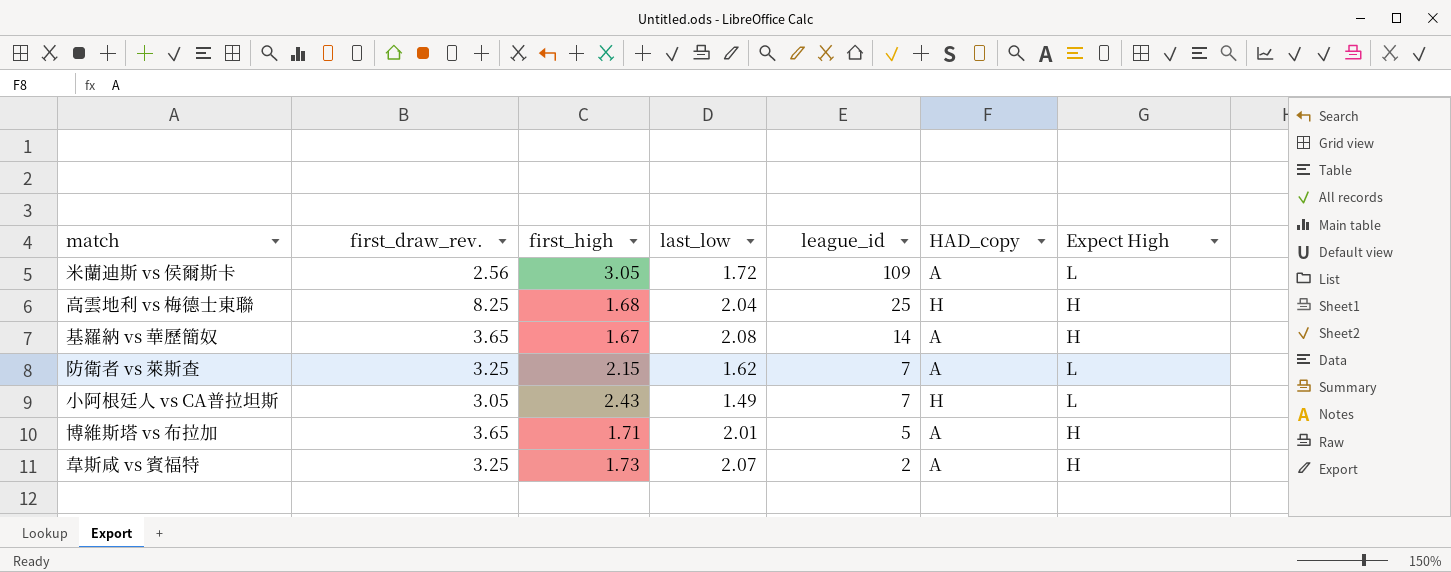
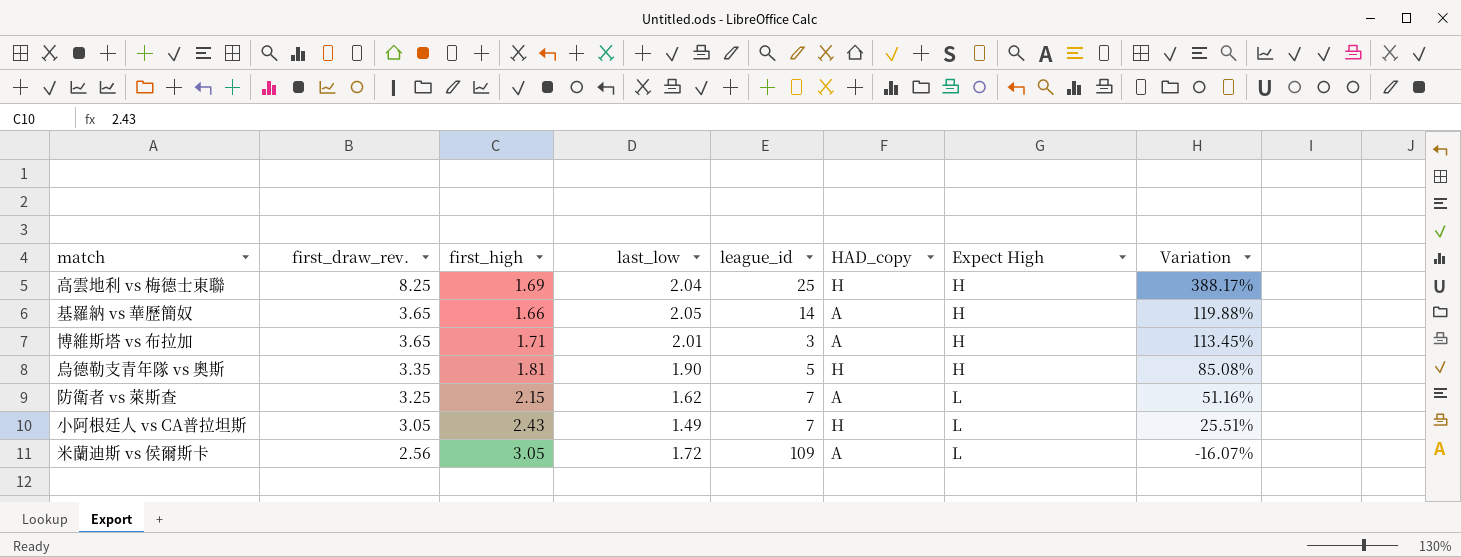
row order: league_id descending -> first_draw_rev. descending
column Variation | formula: none -> ([first_draw_rev.] - [first_high]) / [first_high]
row 韋斯咸 vs 賓福特: 3.25 | 1.73 | 2.07 | 2 | A | H -> none
高雲地利 vs 梅德士東聯 | first_high: 1.68 -> 1.69
基羅納 vs 華歷簡奴 | first_high: 1.67 -> 1.66
基羅納 vs 華歷簡奴 | last_low: 2.08 -> 2.05
博維斯塔 vs 布拉加 | league_id: 5 -> 3
row 烏德勒支青年隊 vs 奧斯: none -> 3.35 | 1.81 | 1.90 | 5 | H | H | 85.08%

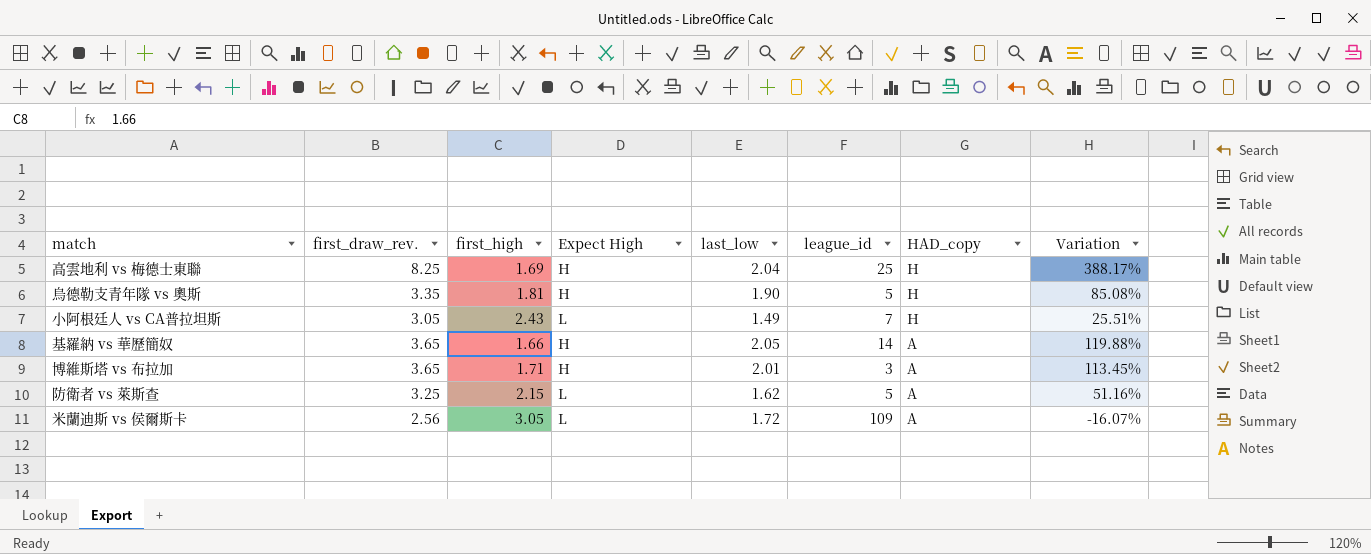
row order: first_draw_rev. descending -> HAD_copy descending
column Expect High | position: 7 -> 4
防衛者 vs 萊斯查 | league_id: 7 -> 5

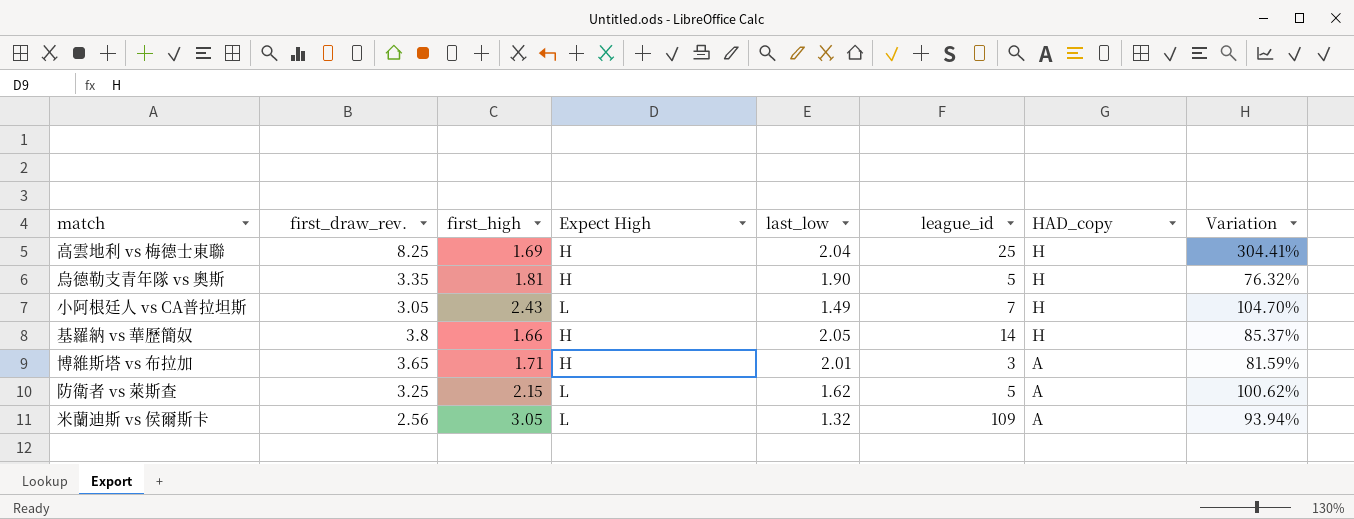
column Variation | formula: ([first_draw_rev.] - [first_high]) / [first_high] -> ([first_draw_rev.] - [last_low]) / [last_low]
基羅納 vs 華歷簡奴 | first_draw_rev.: 3.65 -> 3.8
基羅納 vs 華歷簡奴 | HAD_copy: A -> H
米蘭迪斯 vs 侯爾斯卡 | last_low: 1.72 -> 1.32

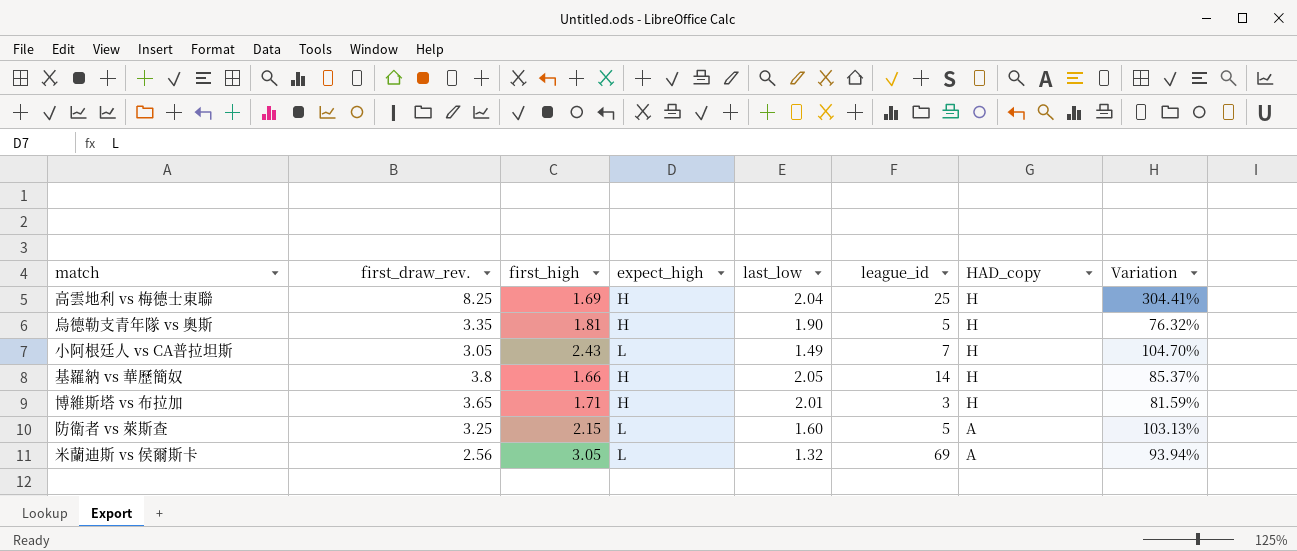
column name: Expect High -> expect_high
博維斯塔 vs 布拉加 | HAD_copy: A -> H
防衛者 vs 萊斯查 | last_low: 1.62 -> 1.60
防衛者 vs 萊斯查 | Variation: 100.62% -> 103.13%
米蘭迪斯 vs 侯爾斯卡 | league_id: 109 -> 69

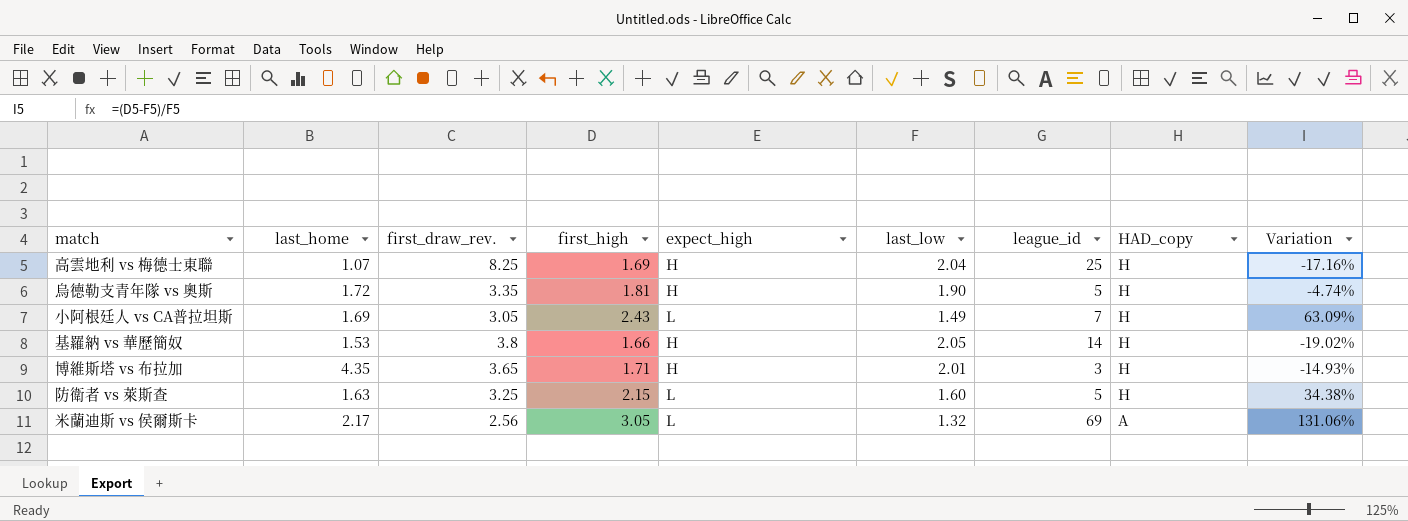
column last_home | position: none -> 2
column Variation | formula: ([first_draw_rev.] - [last_low]) / [last_low] -> ([first_high] - [last_low]) / [last_low]
防衛者 vs 萊斯查 | HAD_copy: A -> H

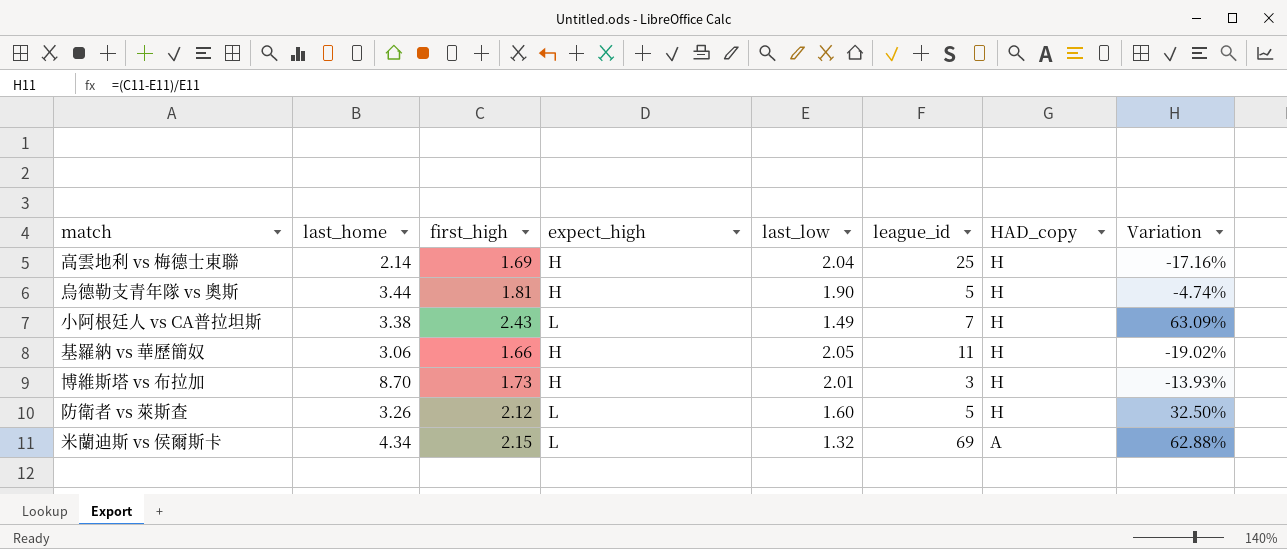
column first_draw_rev. | position: 3 -> none
高雲地利 vs 梅德士東聯 | last_home: 1.07 -> 2.14
烏德勒支青年隊 vs 奧斯 | last_home: 1.72 -> 3.44
小阿根廷人 vs CA普拉坦斯 | last_home: 1.69 -> 3.38
基羅納 vs 華歷簡奴 | last_home: 1.53 -> 3.06
基羅納 vs 華歷簡奴 | league_id: 14 -> 11
博維斯塔 vs 布拉加 | last_home: 4.35 -> 8.70
博維斯塔 vs 布拉加 | first_high: 1.71 -> 1.73
博維斯塔 vs 布拉加 | Variation: -14.93% -> -13.93%
防衛者 vs 萊斯查 | last_home: 1.63 -> 3.26
防衛者 vs 萊斯查 | first_high: 2.15 -> 2.12
防衛者 vs 萊斯查 | Variation: 34.38% -> 32.50%
米蘭迪斯 vs 侯爾斯卡 | last_home: 2.17 -> 4.34
米蘭迪斯 vs 侯爾斯卡 | first_high: 3.05 -> 2.15
米蘭迪斯 vs 侯爾斯卡 | Variation: 131.06% -> 62.88%

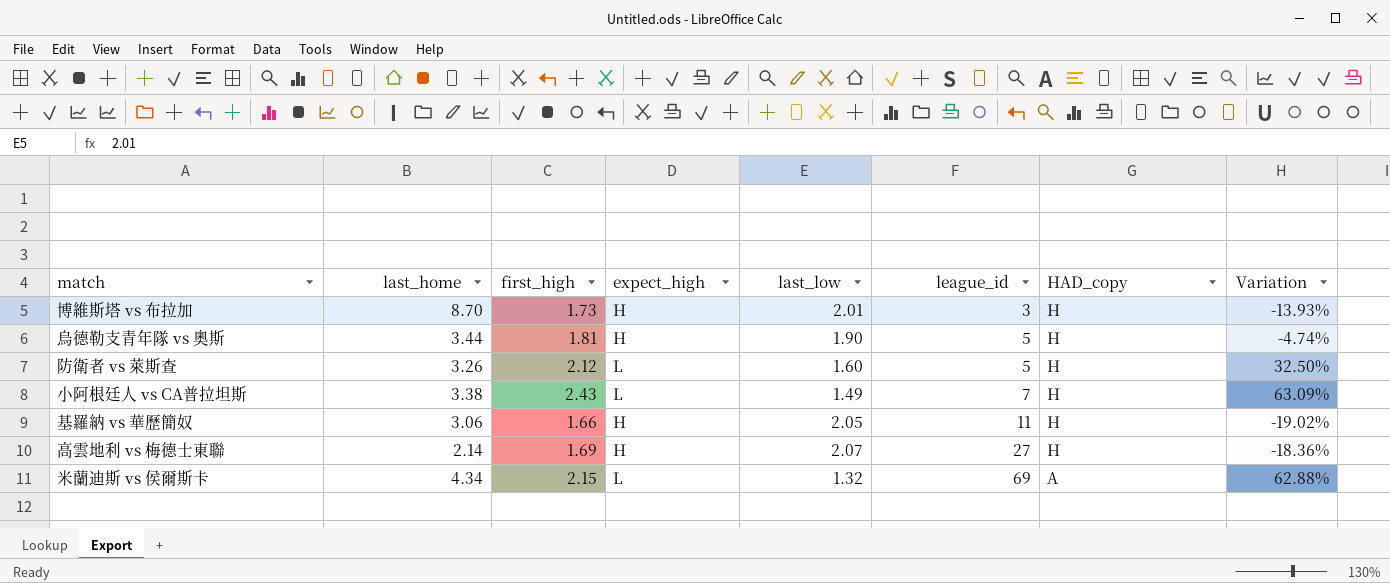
row order: HAD_copy descending -> league_id ascending
高雲地利 vs 梅德士東聯 | last_low: 2.04 -> 2.07
高雲地利 vs 梅德士東聯 | league_id: 25 -> 27
高雲地利 vs 梅德士東聯 | Variation: -17.16% -> -18.36%

